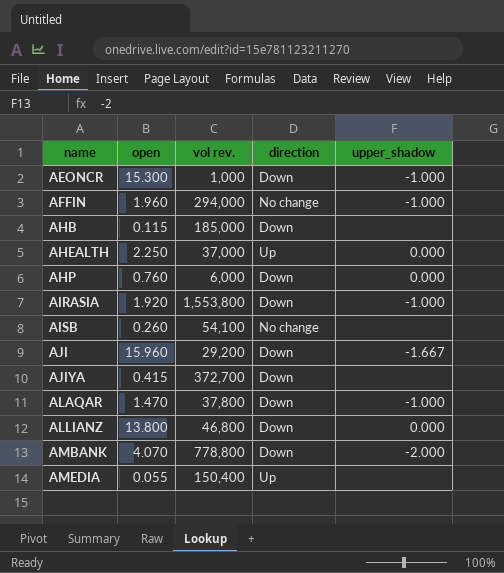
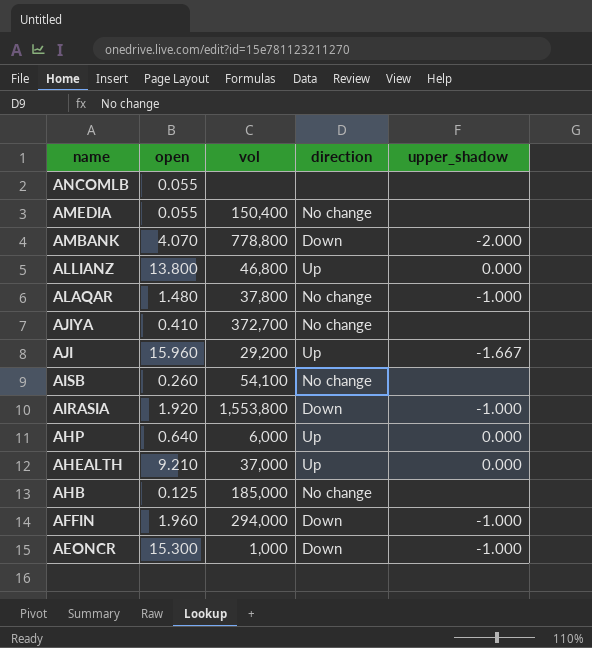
row order: name ascending -> name descending
column name: vol rev. -> vol
row ANCOMLB: none -> 0.055 | none | none | none
AMEDIA | direction: Up -> No change
ALLIANZ | direction: Down -> Up
ALAQAR | open: 1.470 -> 1.480
ALAQAR | direction: Down -> No change
AJIYA | open: 0.415 -> 0.410
AJIYA | direction: Down -> No change
AJI | direction: Down -> Up
AHP | open: 0.760 -> 0.640
AHP | direction: Down -> Up
AHEALTH | open: 2.250 -> 9.210
AHB | open: 0.115 -> 0.125
AHB | direction: Down -> No change
AFFIN | direction: No change -> Down

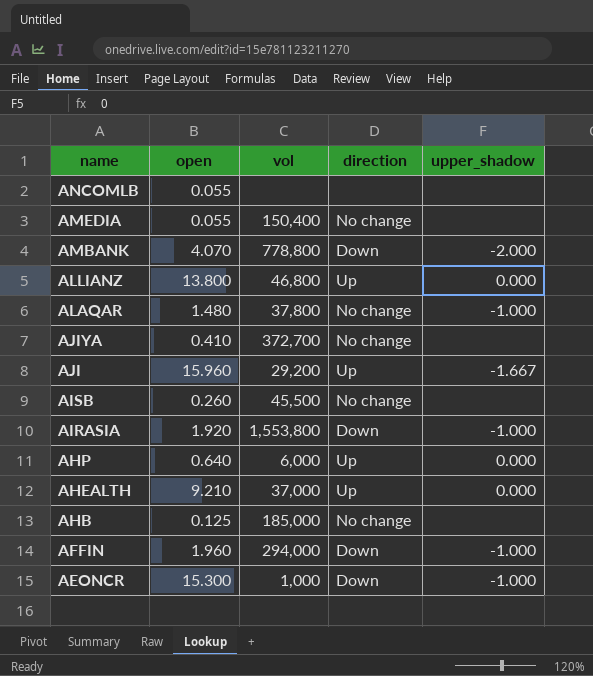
AISB | vol: 54,100 -> 45,500

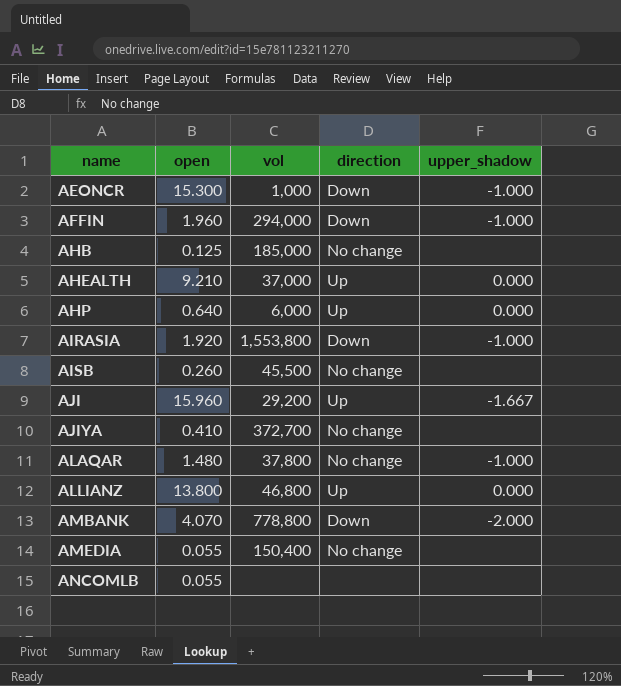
row order: name descending -> name ascending

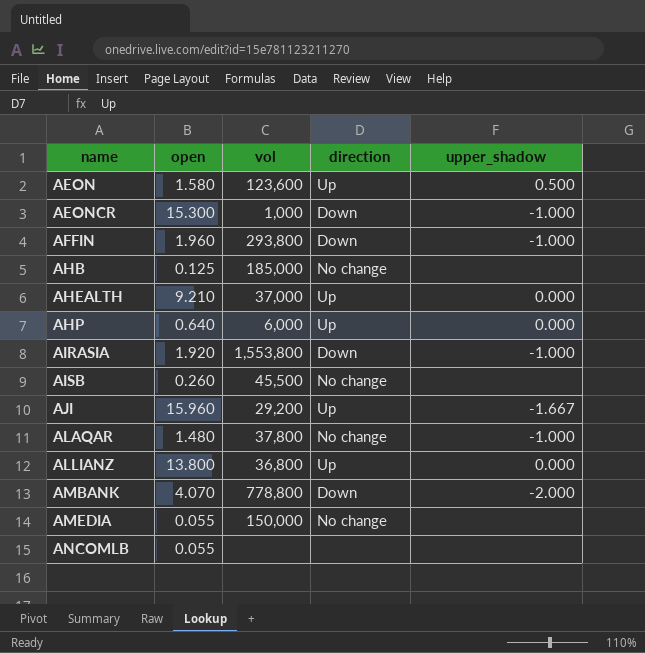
row AJIYA: 0.410 | 372,700 | No change | none -> none
row AEON: none -> 1.580 | 123,600 | Up | 0.500
AFFIN | vol: 294,000 -> 293,800
ALLIANZ | vol: 46,800 -> 36,800
AMEDIA | vol: 150,400 -> 150,000

